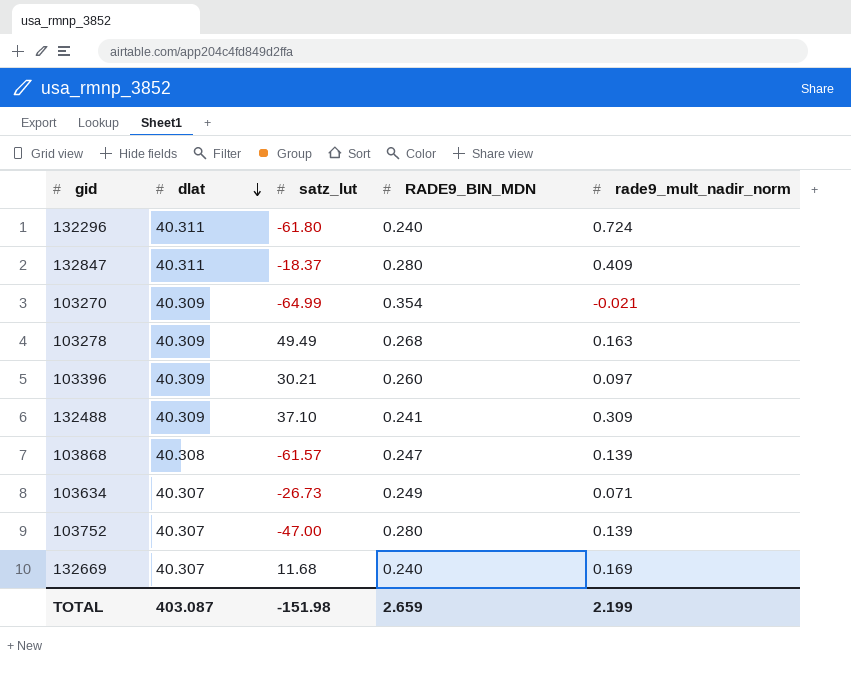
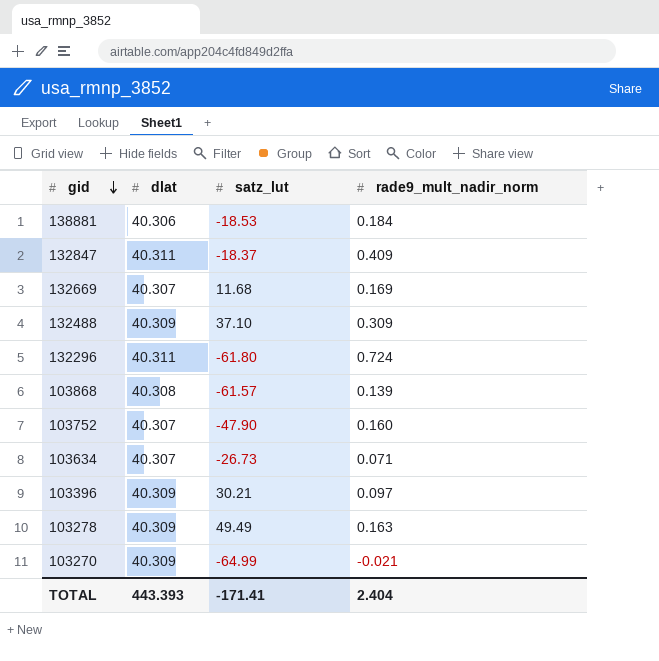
row order: dlat descending -> gid descending
column RADE9_BIN_MDN | position: 4 -> none
row 138881: none -> 40.306 | -18.53 | 0.184
103752 | satz_lut: -47.00 -> -47.90
103752 | rade9_mult_nadir_norm: 0.139 -> 0.160
TOTAL | dlat: 403.087 -> 443.393
TOTAL | satz_lut: -151.98 -> -171.41
TOTAL | rade9_mult_nadir_norm: 2.199 -> 2.404

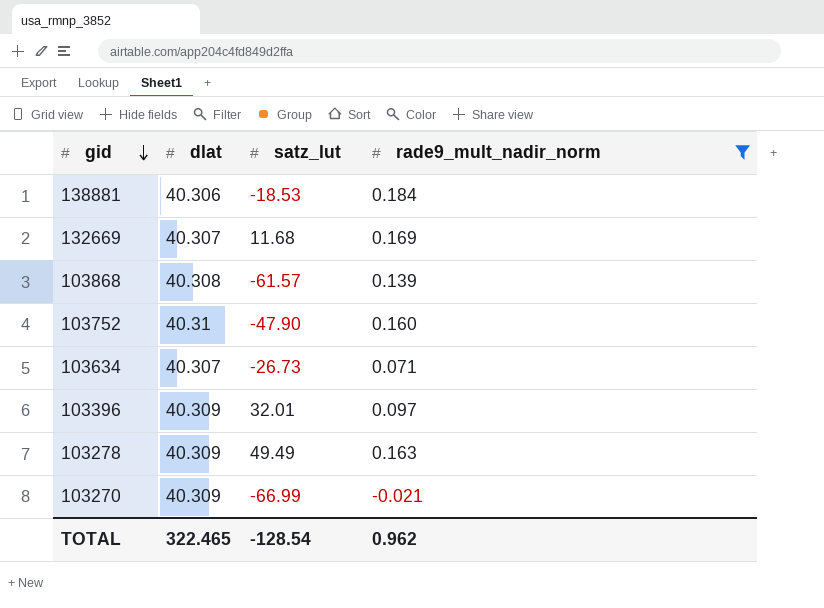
filter: none -> rade9_mult_nadir_norm <= 0.184
103752 | dlat: 40.307 -> 40.31
103396 | satz_lut: 30.21 -> 32.01
103270 | satz_lut: -64.99 -> -66.99
TOTAL | dlat: 443.393 -> 322.465
TOTAL | satz_lut: -171.41 -> -128.54
TOTAL | rade9_mult_nadir_norm: 2.404 -> 0.962

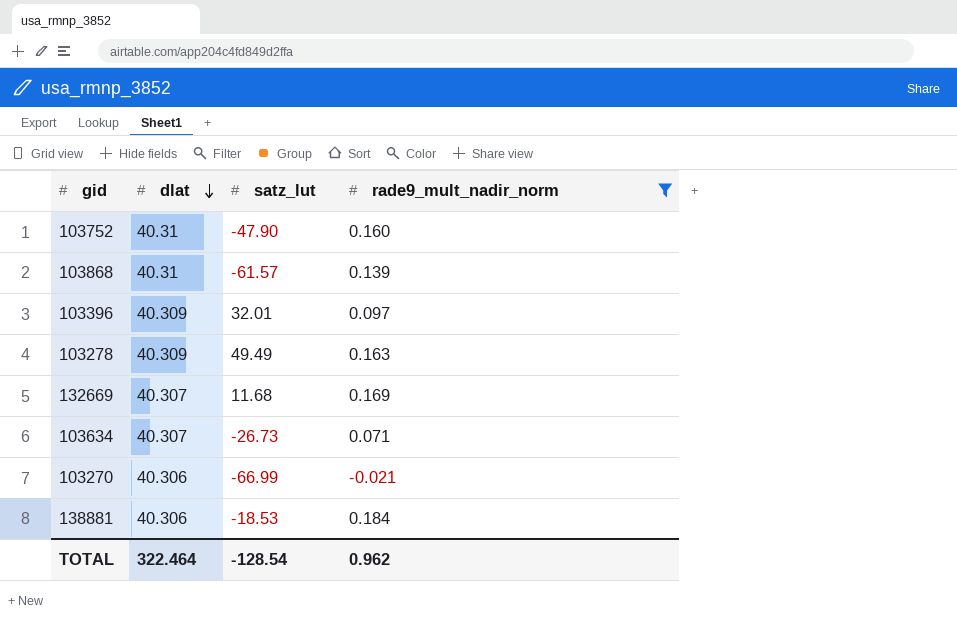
row order: gid descending -> dlat descending
103868 | dlat: 40.308 -> 40.31
103270 | dlat: 40.309 -> 40.306
TOTAL | dlat: 322.465 -> 322.464

